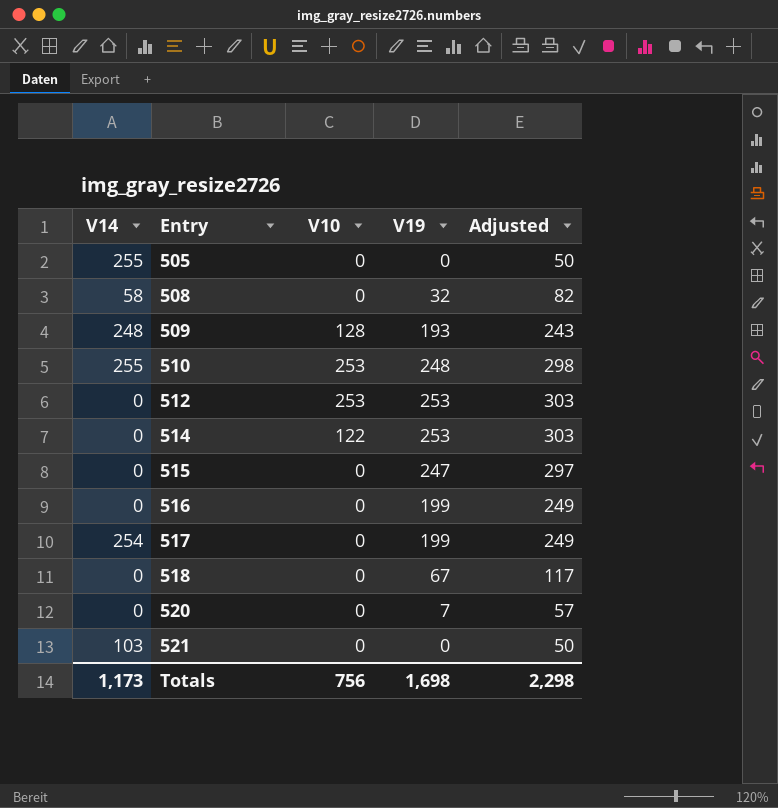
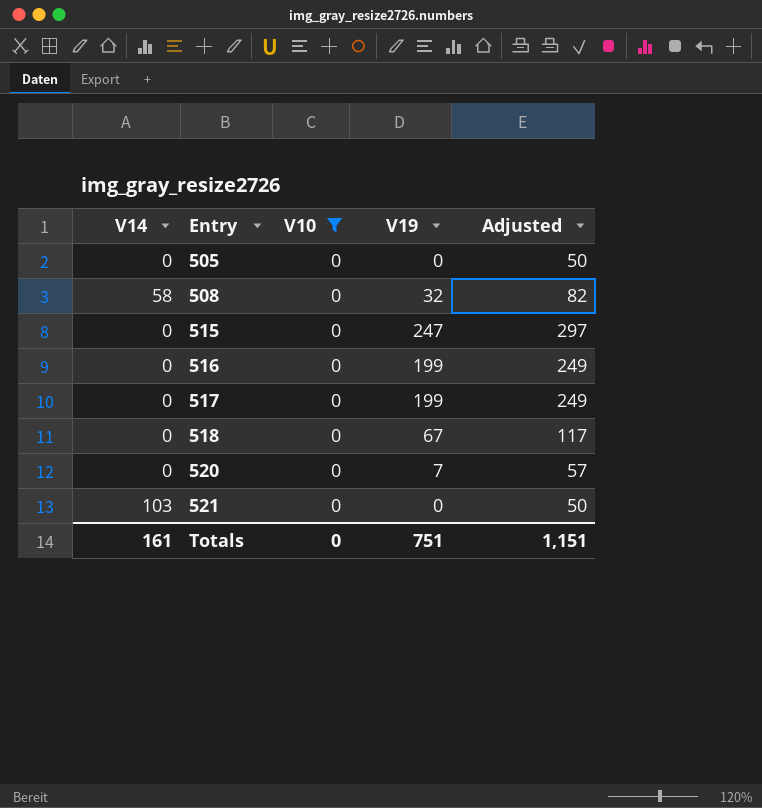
filter: none -> V10 = 0
505 | V14: 255 -> 0
517 | V14: 254 -> 0
Totals | V14: 1,173 -> 161
Totals | V10: 756 -> 0
Totals | V19: 1,698 -> 751
Totals | Adjusted: 2,298 -> 1,151

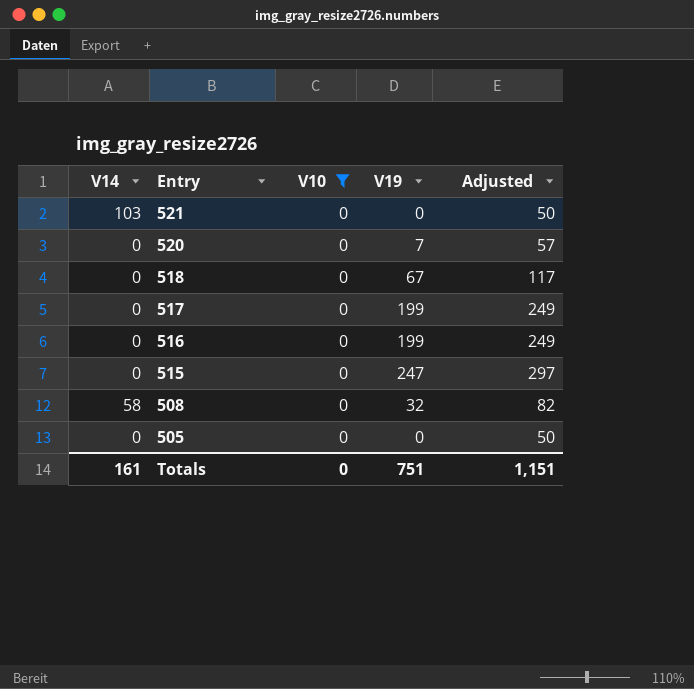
row order: Entry ascending -> Entry descending

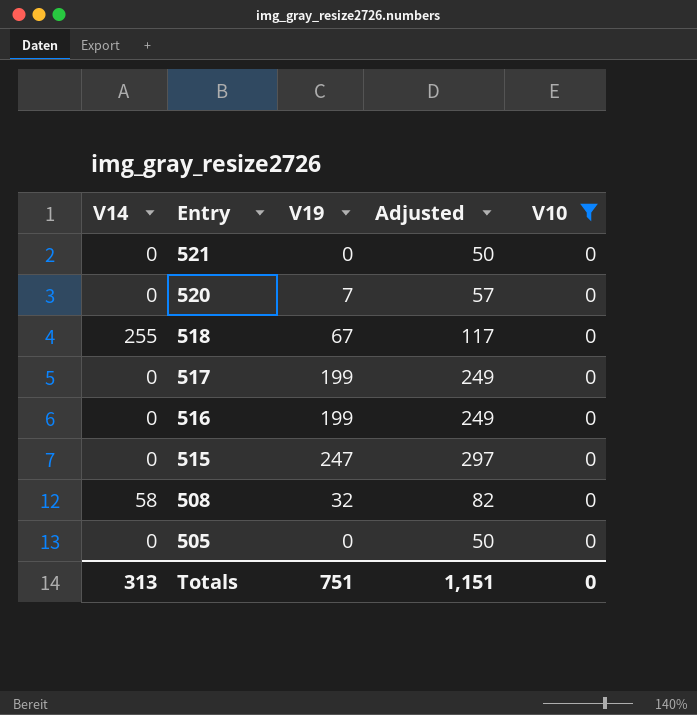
column V10 | position: 3 -> 5
521 | V14: 103 -> 0
518 | V14: 0 -> 255
Totals | V14: 161 -> 313

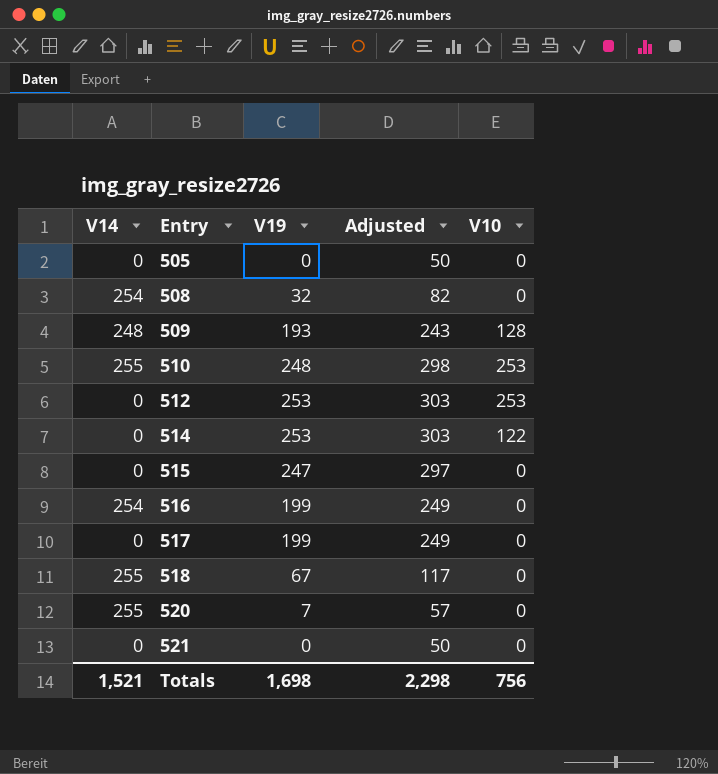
filter: V10 = 0 -> none
row order: Entry descending -> Entry ascending
508 | V14: 58 -> 254
516 | V14: 0 -> 254
520 | V14: 0 -> 255
Totals | V14: 313 -> 1,521
Totals | V19: 751 -> 1,698
Totals | Adjusted: 1,151 -> 2,298
Totals | V10: 0 -> 756

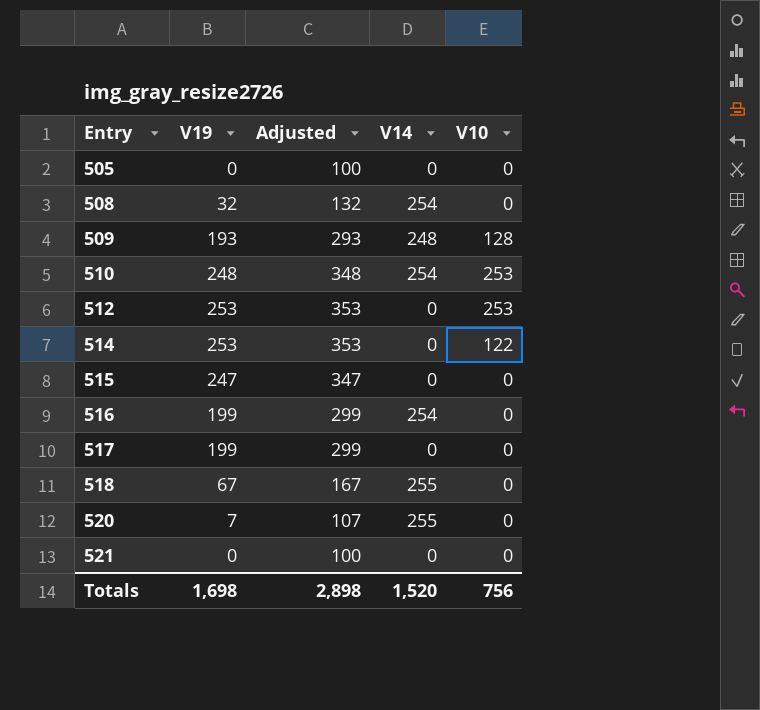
column Adjusted | formula: [V19] + 50 -> [V19] + 100
column V14 | position: 1 -> 4
510 | V14: 255 -> 254
Totals | Adjusted: 2,298 -> 2,898
Totals | V14: 1,521 -> 1,520

